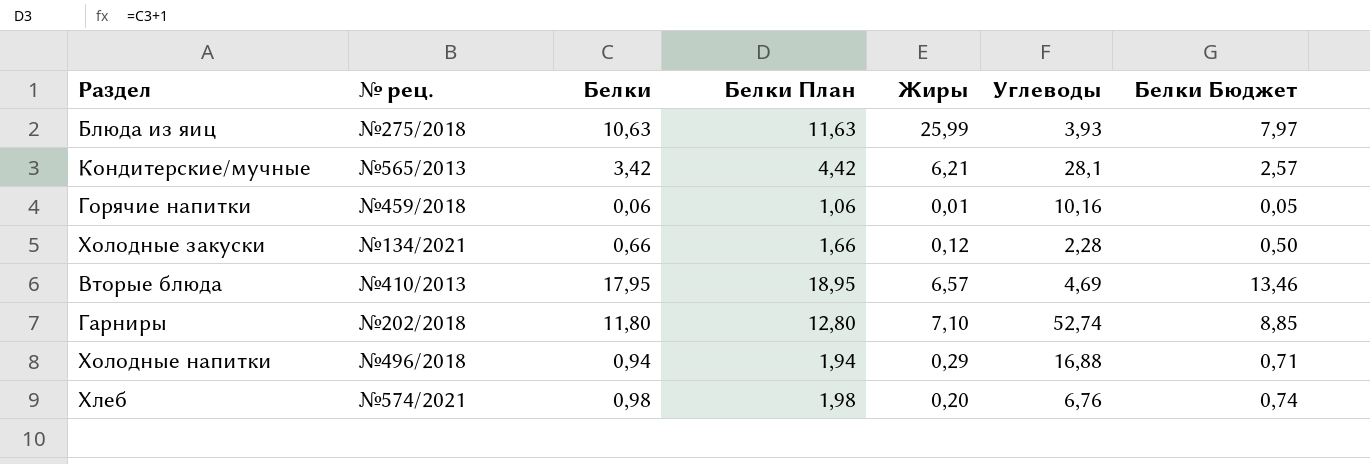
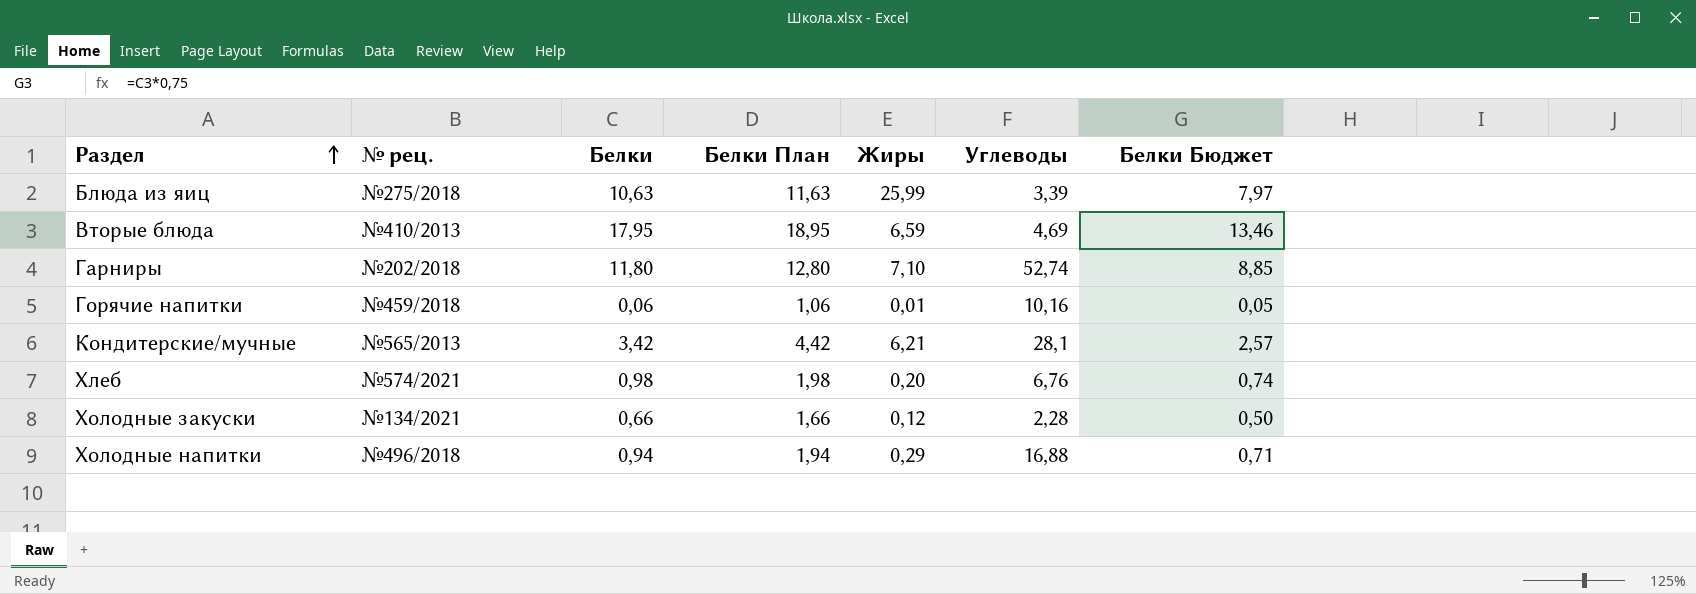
row order: none -> Раздел ascending
Блюда из яиц | Углеводы: 3,93 -> 3,39
Вторые блюда | Жиры: 6,57 -> 6,59

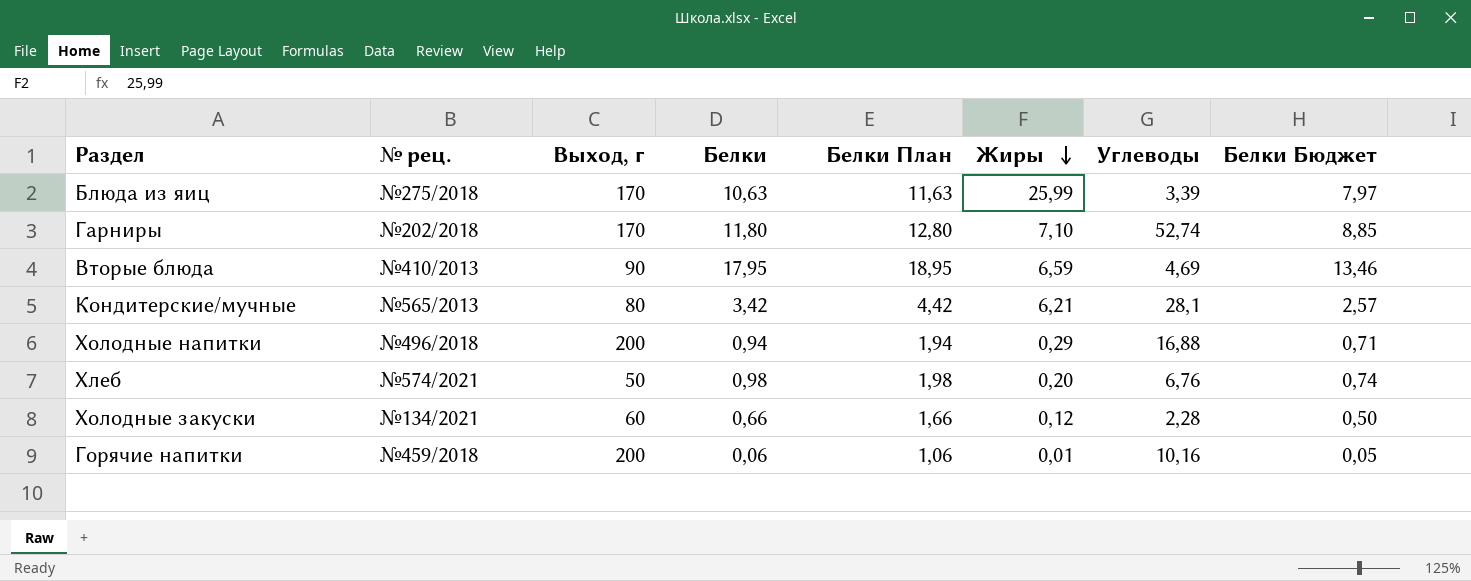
row order: Раздел ascending -> Жиры descending
column Выход, г | position: none -> 3

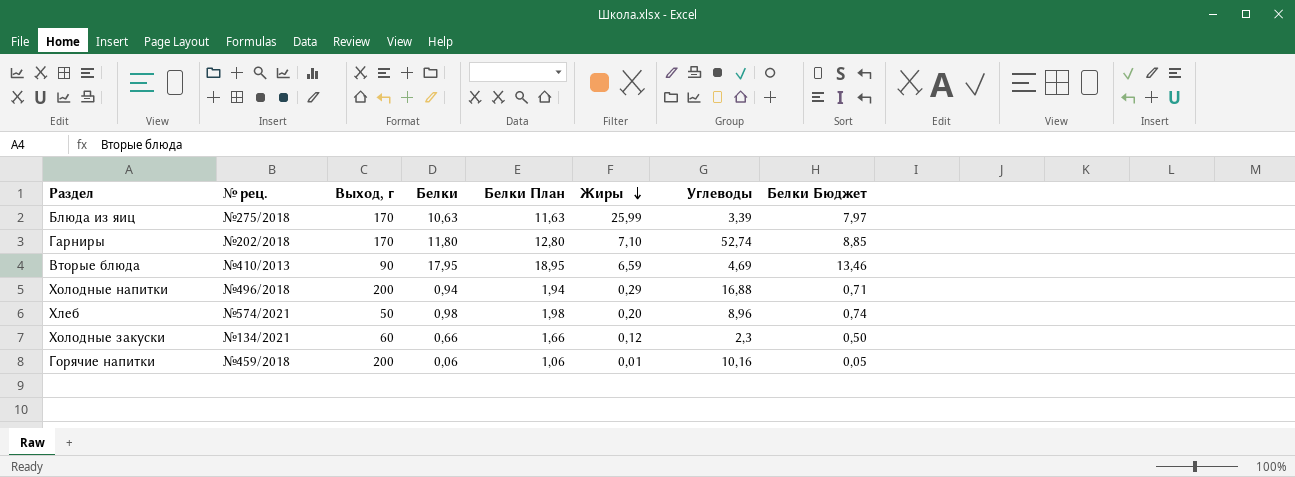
row Кондитерские/мучные: №565/2013 | 80 | 3,42 | 4,42 | 6,21 | 28,1 | 2,57 -> none
Хлеб | Углеводы: 6,76 -> 8,96
Холодные закуски | Углеводы: 2,28 -> 2,3

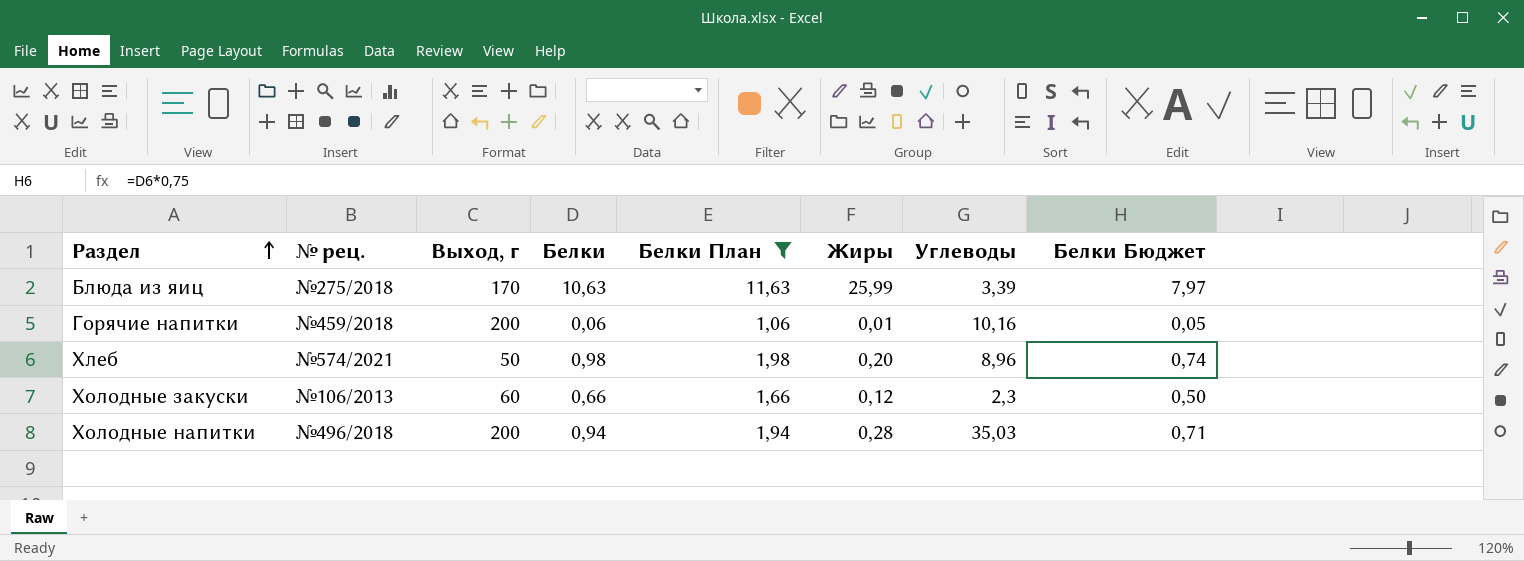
filter: none -> Белки План <= 11,63
row order: Жиры descending -> Раздел ascending
Холодные закуски | № рец.: №134/2021 -> №106/2013
Холодные напитки | Жиры: 0,29 -> 0,28
Холодные напитки | Углеводы: 16,88 -> 35,03

